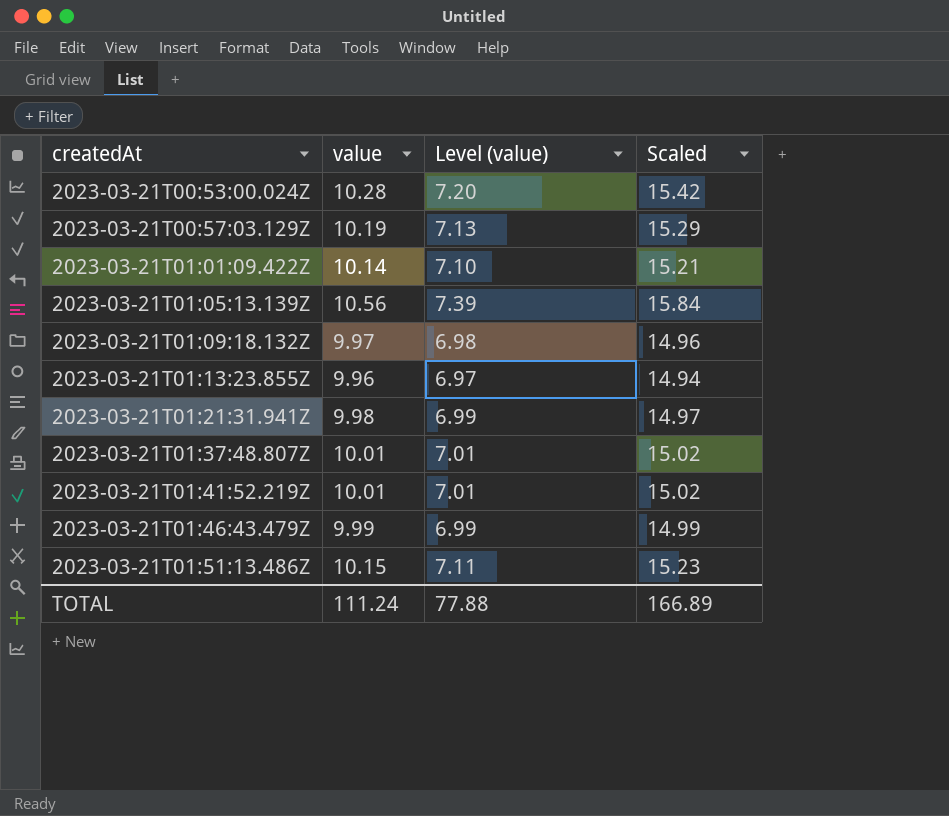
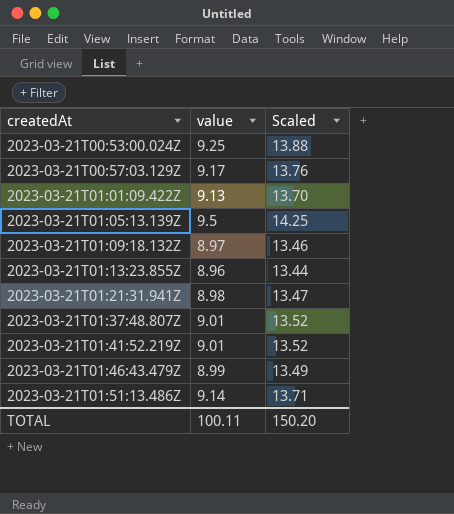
column Level (value) | formula: [value] * 0.7 -> none
2023-03-21T00:53:00.024Z | value: 10.28 -> 9.25
2023-03-21T00:53:00.024Z | Scaled: 15.42 -> 13.88
2023-03-21T00:57:03.129Z | value: 10.19 -> 9.17
2023-03-21T00:57:03.129Z | Scaled: 15.29 -> 13.76
2023-03-21T01:01:09.422Z | value: 10.14 -> 9.13
2023-03-21T01:01:09.422Z | Scaled: 15.21 -> 13.70
2023-03-21T01:05:13.139Z | value: 10.56 -> 9.5
2023-03-21T01:05:13.139Z | Scaled: 15.84 -> 14.25
2023-03-21T01:09:18.132Z | value: 9.97 -> 8.97
2023-03-21T01:09:18.132Z | Scaled: 14.96 -> 13.46
2023-03-21T01:13:23.855Z | value: 9.96 -> 8.96
2023-03-21T01:13:23.855Z | Scaled: 14.94 -> 13.44
2023-03-21T01:21:31.941Z | value: 9.98 -> 8.98
2023-03-21T01:21:31.941Z | Scaled: 14.97 -> 13.47
2023-03-21T01:37:48.807Z | value: 10.01 -> 9.01
2023-03-21T01:37:48.807Z | Scaled: 15.02 -> 13.52
2023-03-21T01:41:52.219Z | value: 10.01 -> 9.01
2023-03-21T01:41:52.219Z | Scaled: 15.02 -> 13.52
2023-03-21T01:46:43.479Z | value: 9.99 -> 8.99
2023-03-21T01:46:43.479Z | Scaled: 14.99 -> 13.49
2023-03-21T01:51:13.486Z | value: 10.15 -> 9.14
2023-03-21T01:51:13.486Z | Scaled: 15.23 -> 13.71
TOTAL | value: 111.24 -> 100.11
TOTAL | Scaled: 166.89 -> 150.20

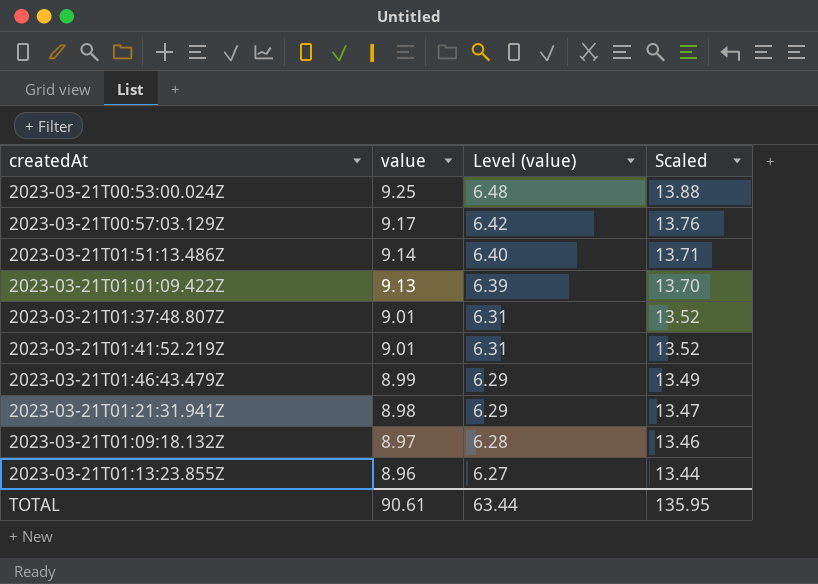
row order: createdAt ascending -> value descending
column Level (value) | formula: none -> [value] * 0.7
row 2023-03-21T01:05:13.139Z: 9.5 | 14.25 -> none
TOTAL | value: 100.11 -> 90.61
TOTAL | Scaled: 150.20 -> 135.95

